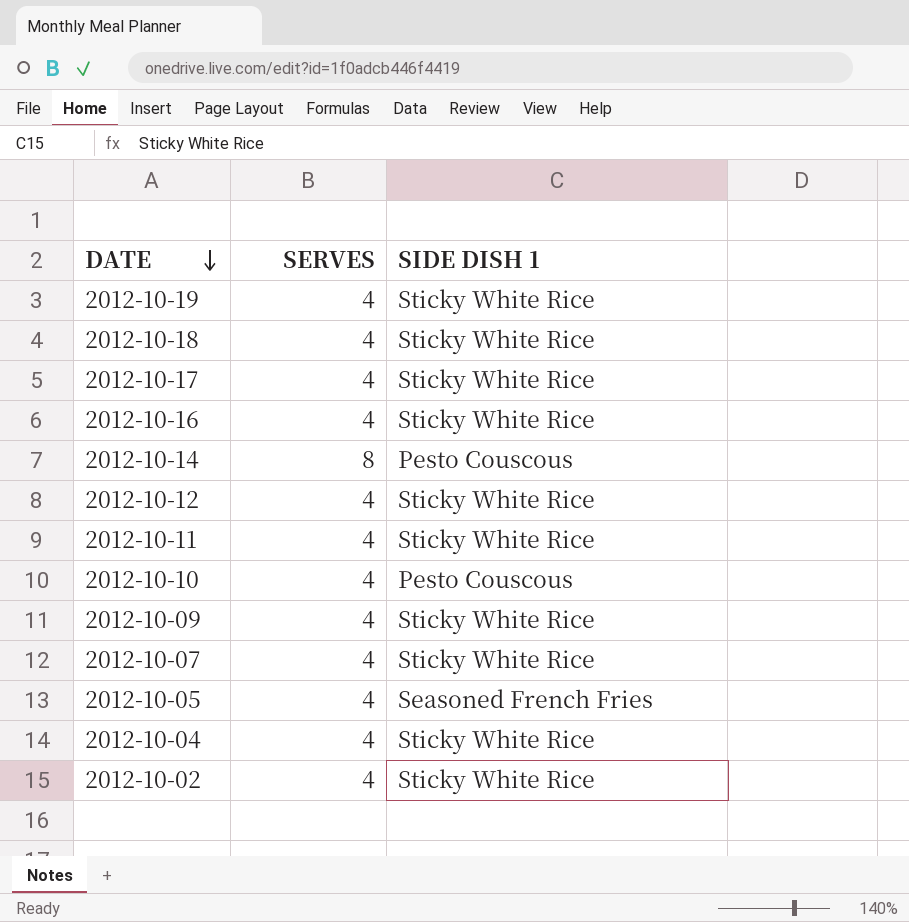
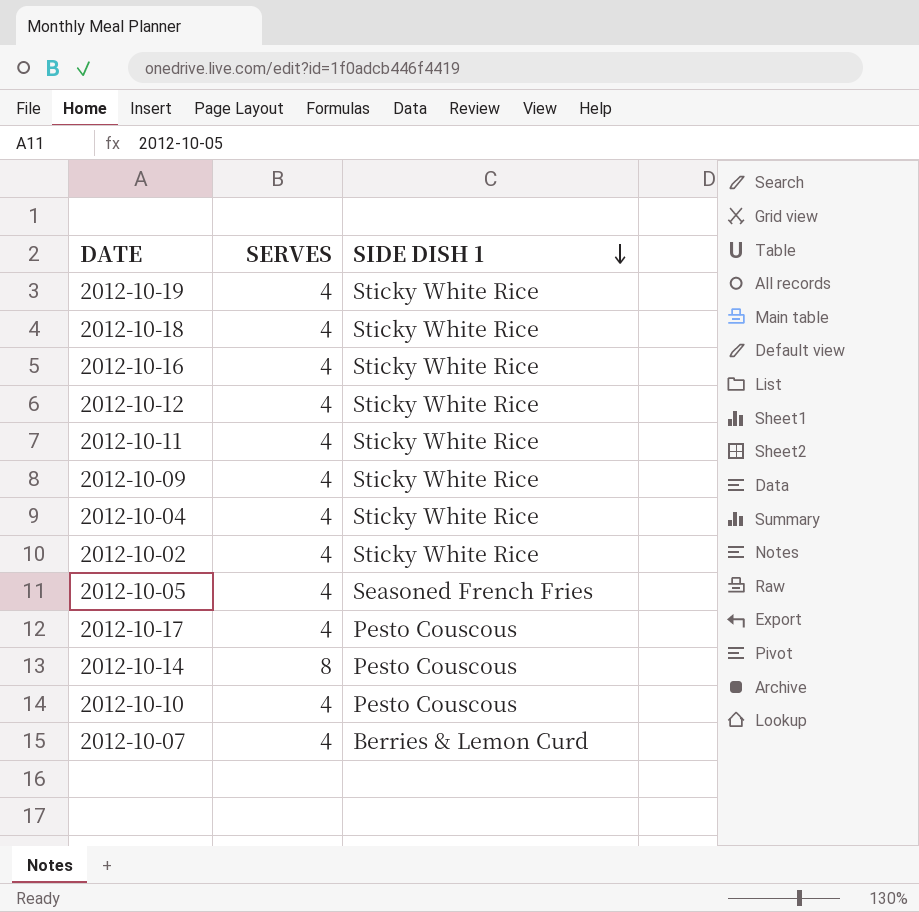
row order: DATE descending -> SIDE DISH 1 descending
2012-10-17 | SIDE DISH 1: Sticky White Rice -> Pesto Couscous
2012-10-07 | SIDE DISH 1: Sticky White Rice -> Berries & Lemon Curd

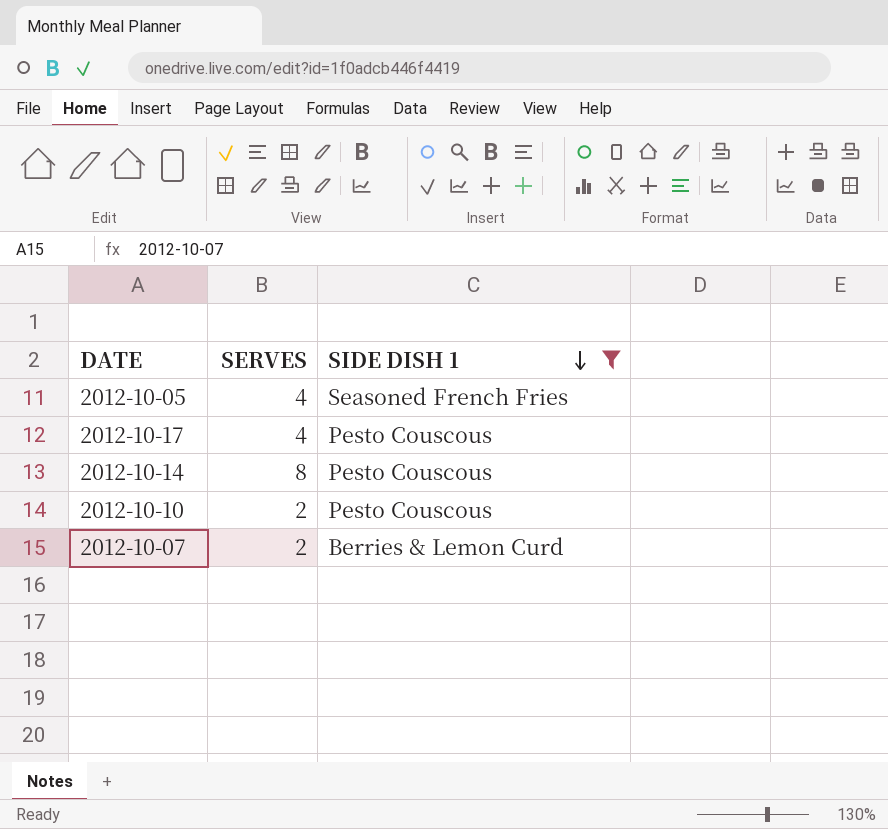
filter: none -> SIDE DISH 1 != Sticky White Rice
2012-10-10 | SERVES: 4 -> 2
2012-10-07 | SERVES: 4 -> 2

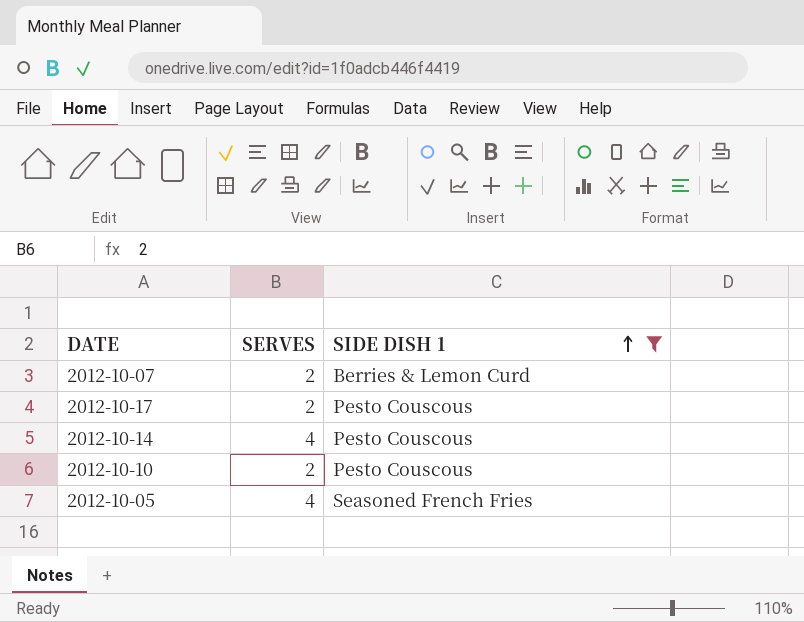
row order: SIDE DISH 1 descending -> SIDE DISH 1 ascending
2012-10-17 | SERVES: 4 -> 2
2012-10-14 | SERVES: 8 -> 4

